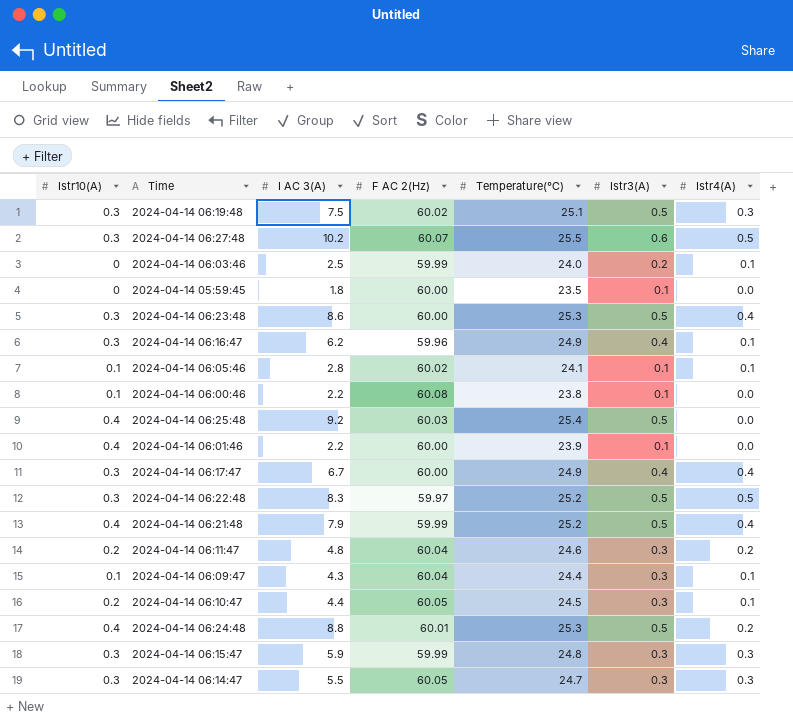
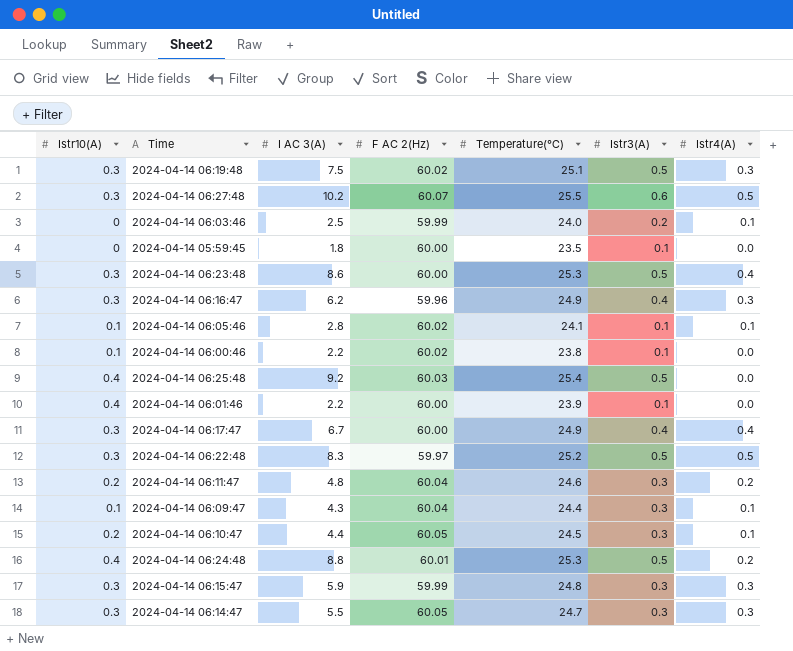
row 2024-04-14 06:21:48: 0.4 | 7.9 | 59.99 | 25.2 | 0.5 | 0.4 -> none
2024-04-14 06:16:47 | Istr4(A): 0.1 -> 0.3
2024-04-14 06:00:46 | F AC 2(Hz): 60.08 -> 60.02

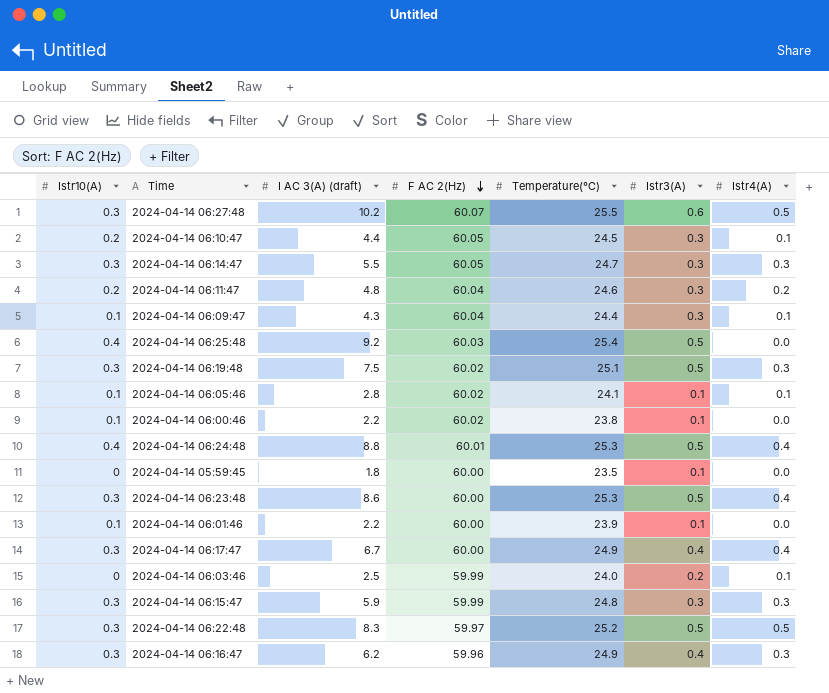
row order: none -> F AC 2(Hz) descending
column name: I AC 3(A) -> I AC 3(A) (draft)
2024-04-14 06:24:48 | Istr4(A): 0.2 -> 0.4
2024-04-14 06:01:46 | Istr10(A): 0.4 -> 0.1

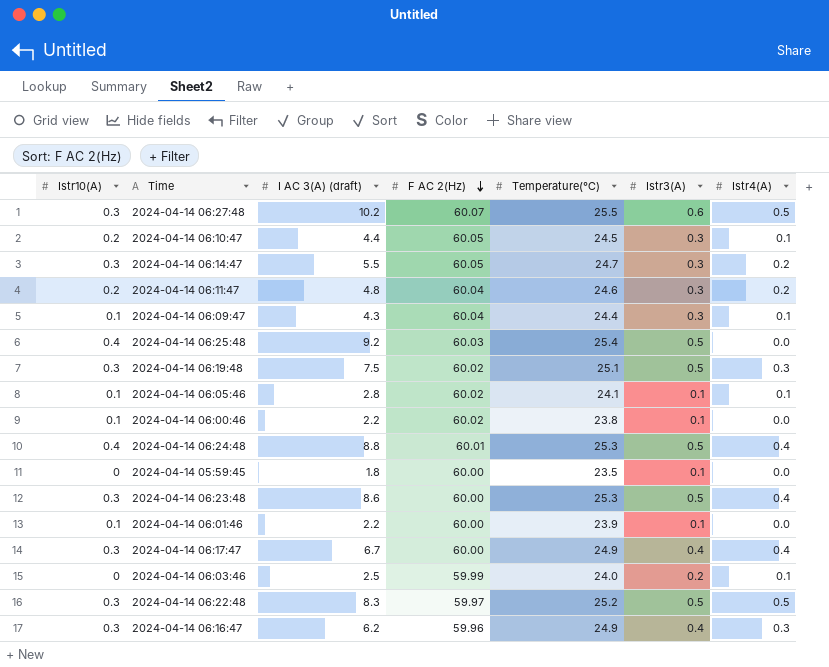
row 2024-04-14 06:15:47: 0.3 | 5.9 | 59.99 | 24.8 | 0.3 | 0.3 -> none
2024-04-14 06:14:47 | Istr4(A): 0.3 -> 0.2

